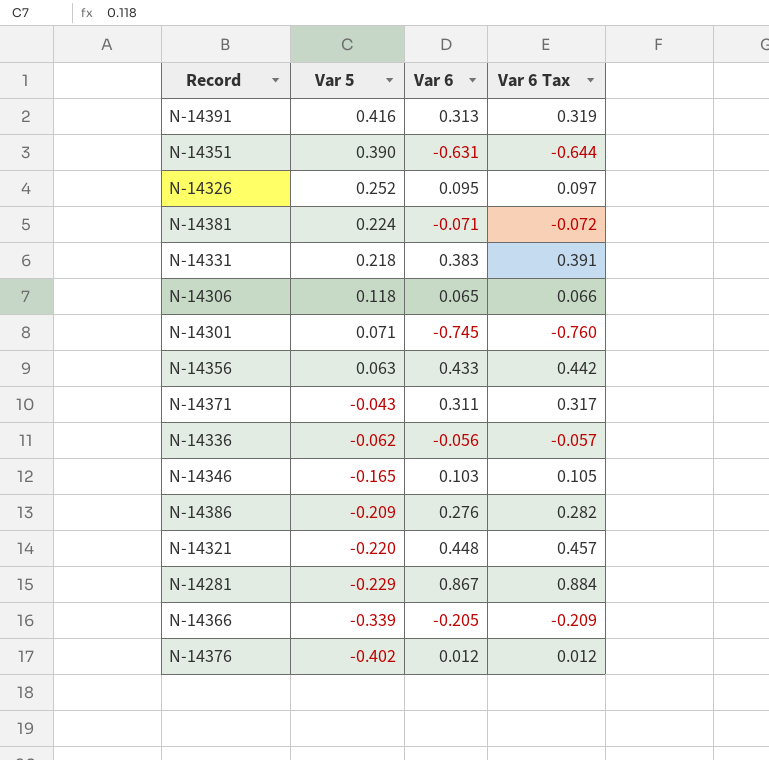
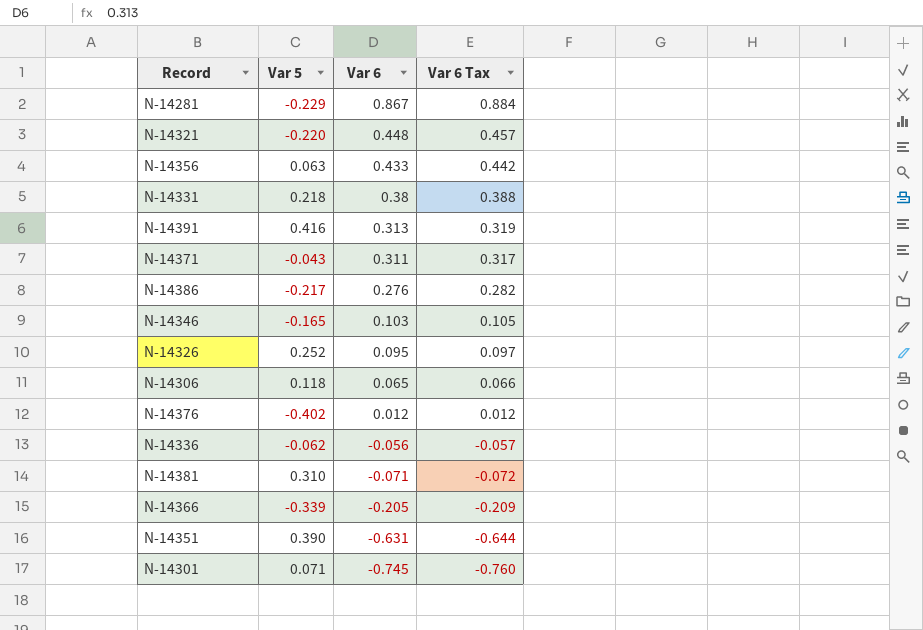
row order: Var 5 descending -> Var 6 descending
N-14331 | Var 6: 0.383 -> 0.38
N-14331 | Var 6 Tax: 0.391 -> 0.388
N-14386 | Var 5: -0.209 -> -0.217
N-14381 | Var 5: 0.224 -> 0.310

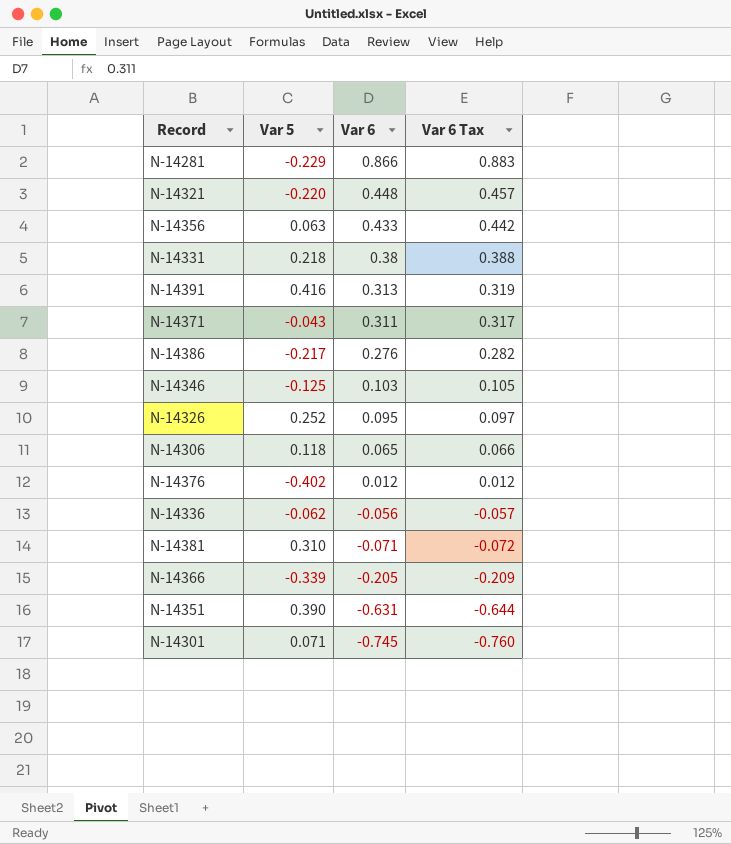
N-14281 | Var 6: 0.867 -> 0.866
N-14281 | Var 6 Tax: 0.884 -> 0.883
N-14346 | Var 5: -0.165 -> -0.125

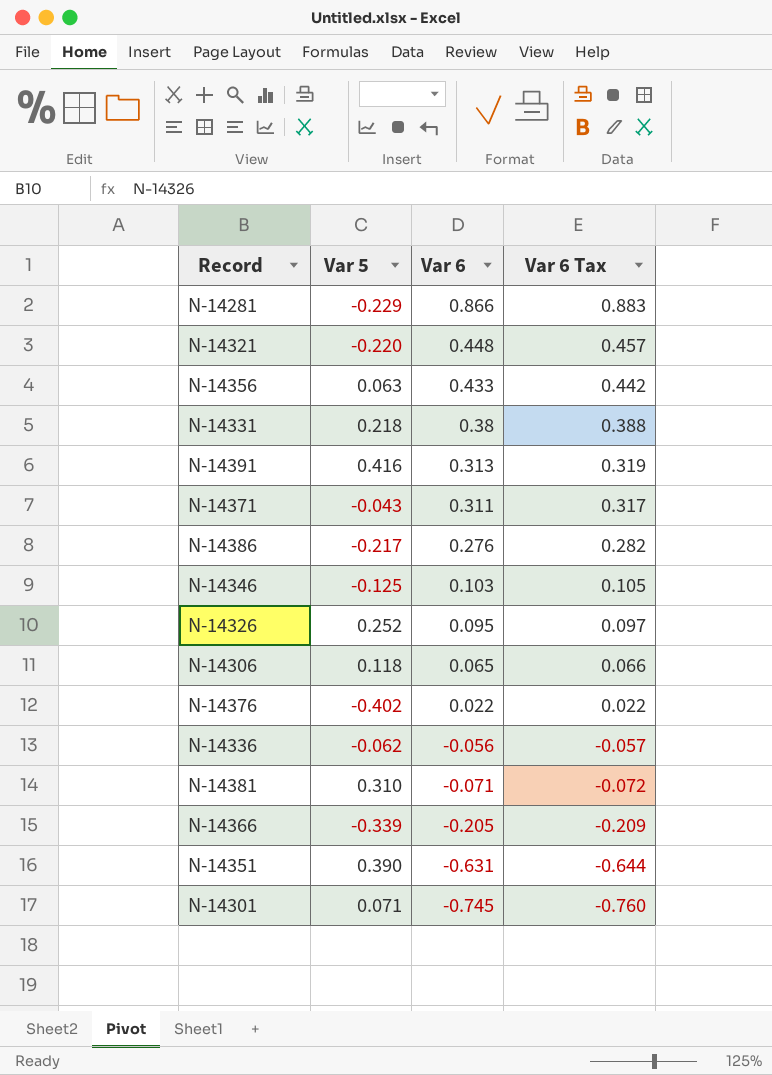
N-14376 | Var 6: 0.012 -> 0.022
N-14376 | Var 6 Tax: 0.012 -> 0.022

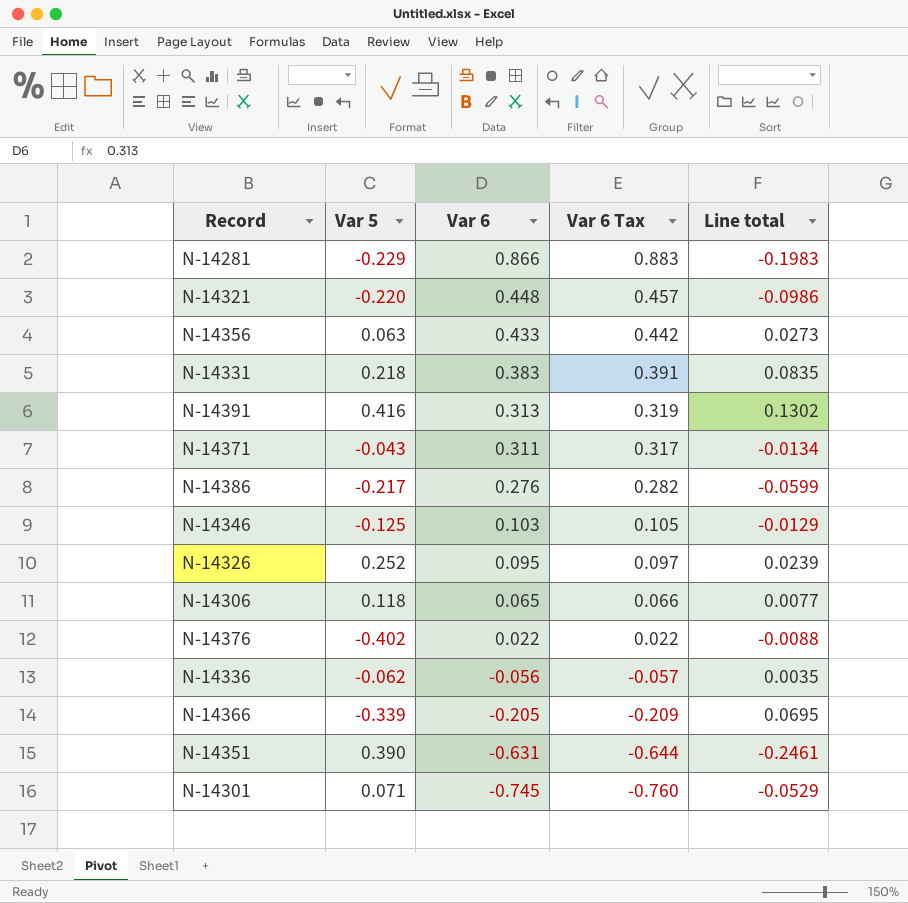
column Line total | formula: none -> [Var 5] * [Var 6]
row N-14381: 0.310 | -0.071 | -0.072 -> none
N-14331 | Var 6: 0.38 -> 0.383
N-14331 | Var 6 Tax: 0.388 -> 0.391

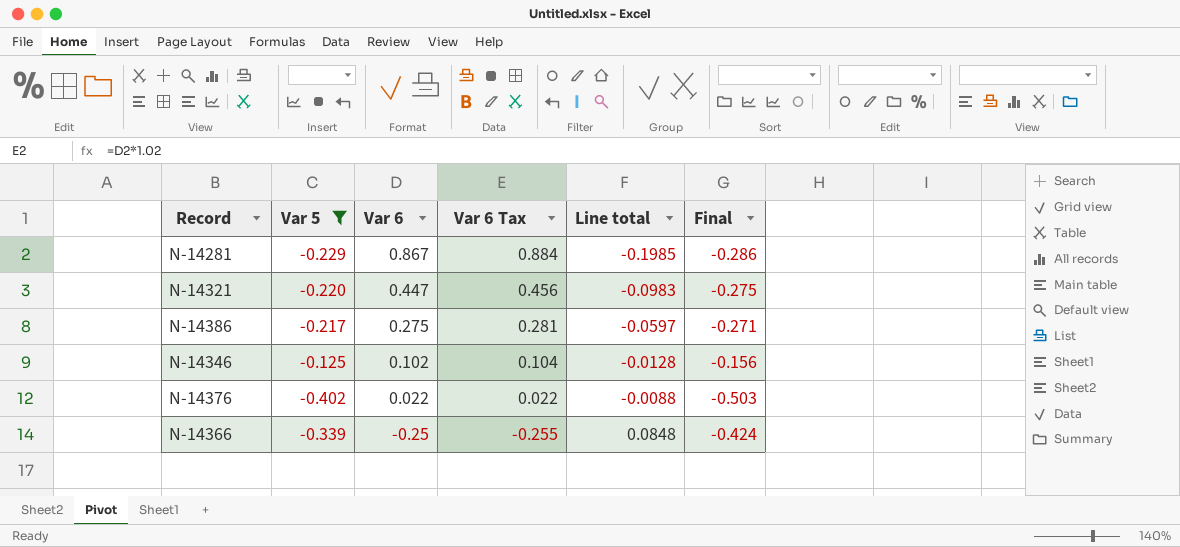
filter: none -> Var 5 <= -0.125
column Final | formula: none -> [Var 5] * 1.25
N-14281 | Var 6: 0.866 -> 0.867
N-14281 | Var 6 Tax: 0.883 -> 0.884
N-14281 | Line total: -0.1983 -> -0.1985
N-14321 | Var 6: 0.448 -> 0.447
N-14321 | Var 6 Tax: 0.457 -> 0.456
N-14321 | Line total: -0.0986 -> -0.0983
N-14386 | Var 6: 0.276 -> 0.275
N-14386 | Var 6 Tax: 0.282 -> 0.281
N-14386 | Line total: -0.0599 -> -0.0597
N-14346 | Var 6: 0.103 -> 0.102
N-14346 | Var 6 Tax: 0.105 -> 0.104
N-14346 | Line total: -0.0129 -> -0.0128
N-14366 | Var 6: -0.205 -> -0.25
N-14366 | Var 6 Tax: -0.209 -> -0.255
N-14366 | Line total: 0.0695 -> 0.0848

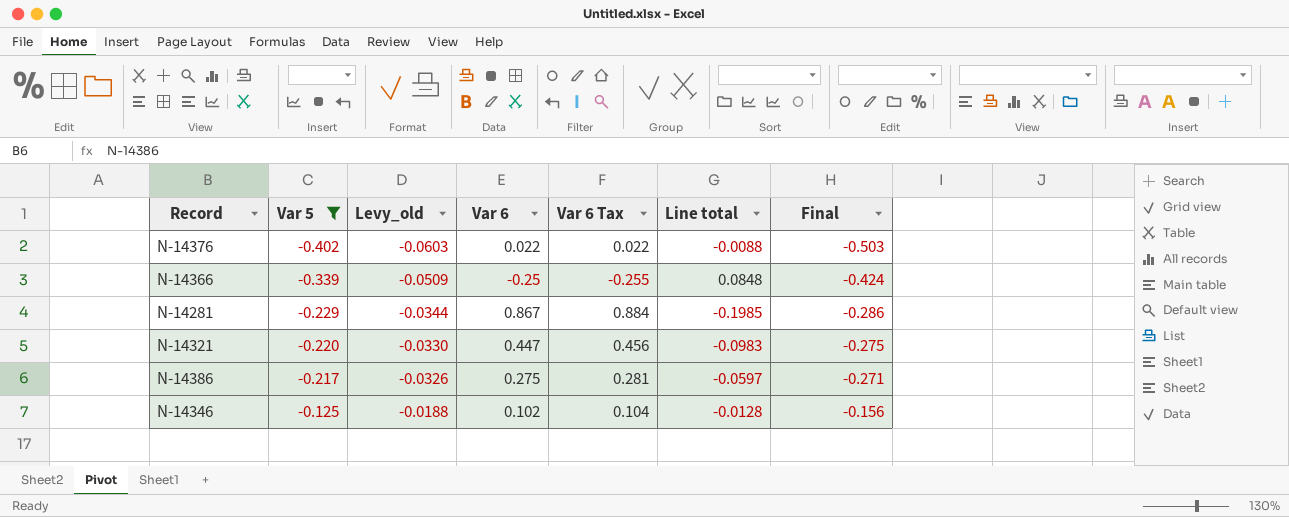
row order: Var 6 descending -> Var 5 ascending
column Levy_old | formula: none -> [Var 5] * 0.15

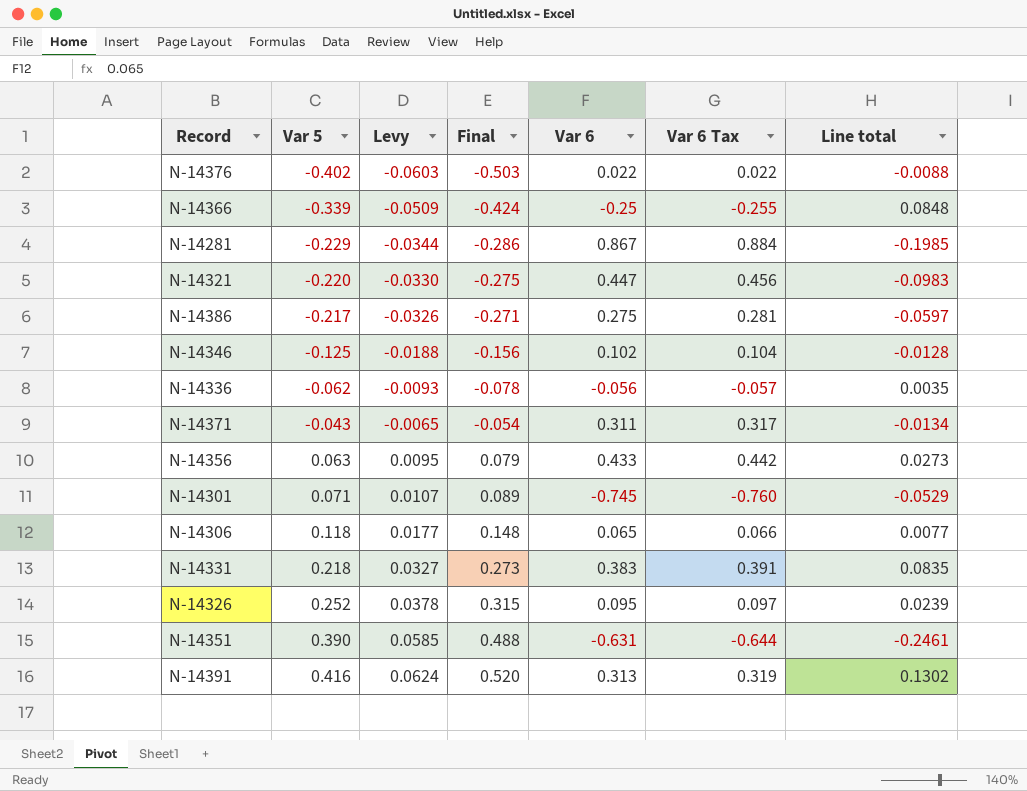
filter: Var 5 <= -0.125 -> none
column name: Levy_old -> Levy
column Final | position: 7 -> 4

